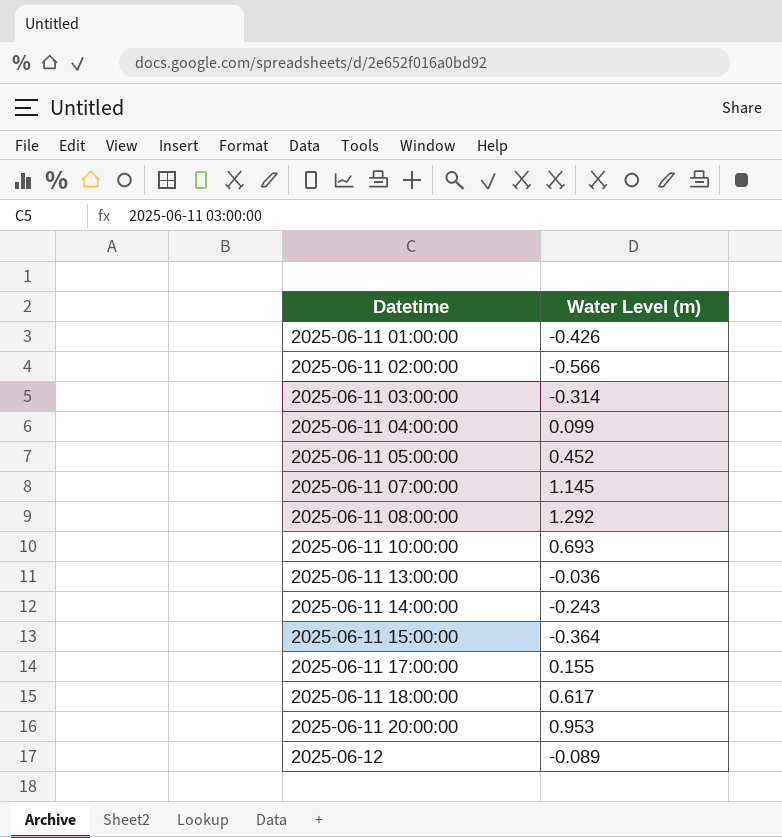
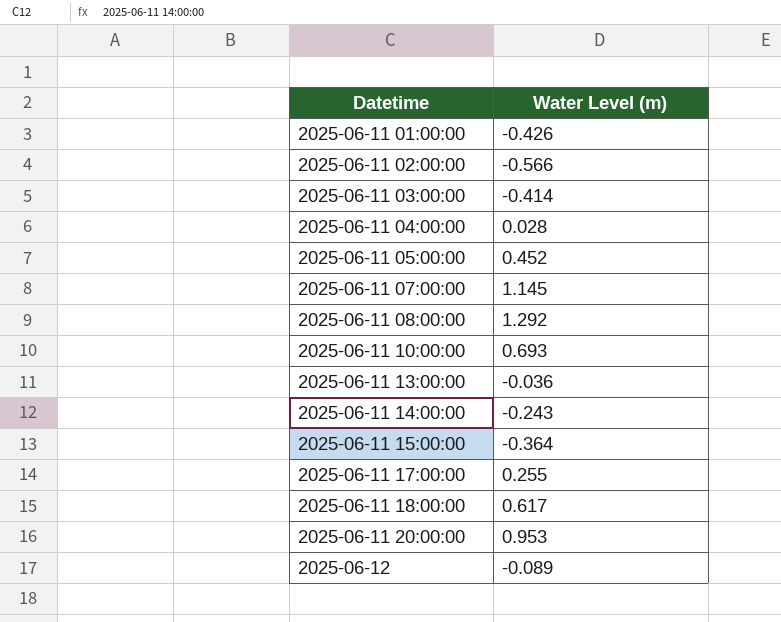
2025-06-11 03:00:00 | Water Level (m): -0.314 -> -0.414
2025-06-11 04:00:00 | Water Level (m): 0.099 -> 0.028
2025-06-11 17:00:00 | Water Level (m): 0.155 -> 0.255

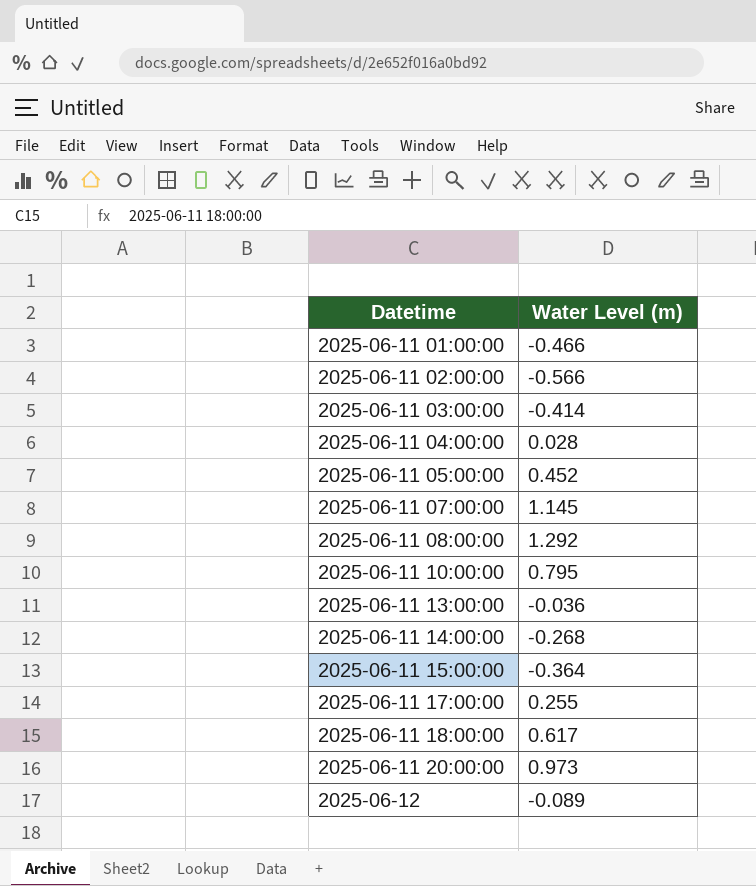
2025-06-11 01:00:00 | Water Level (m): -0.426 -> -0.466
2025-06-11 10:00:00 | Water Level (m): 0.693 -> 0.795
2025-06-11 14:00:00 | Water Level (m): -0.243 -> -0.268
2025-06-11 20:00:00 | Water Level (m): 0.953 -> 0.973

